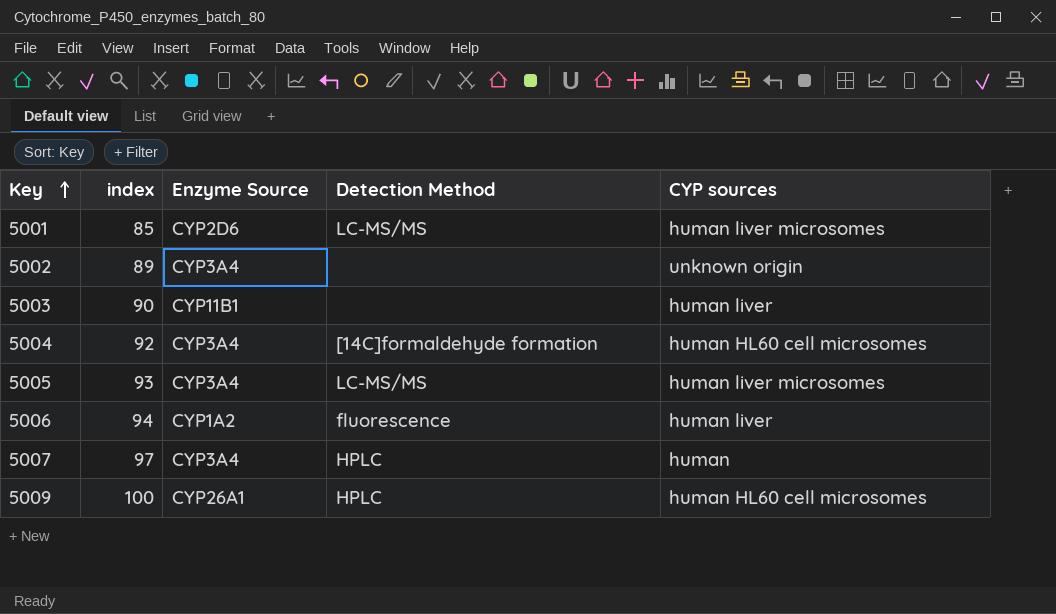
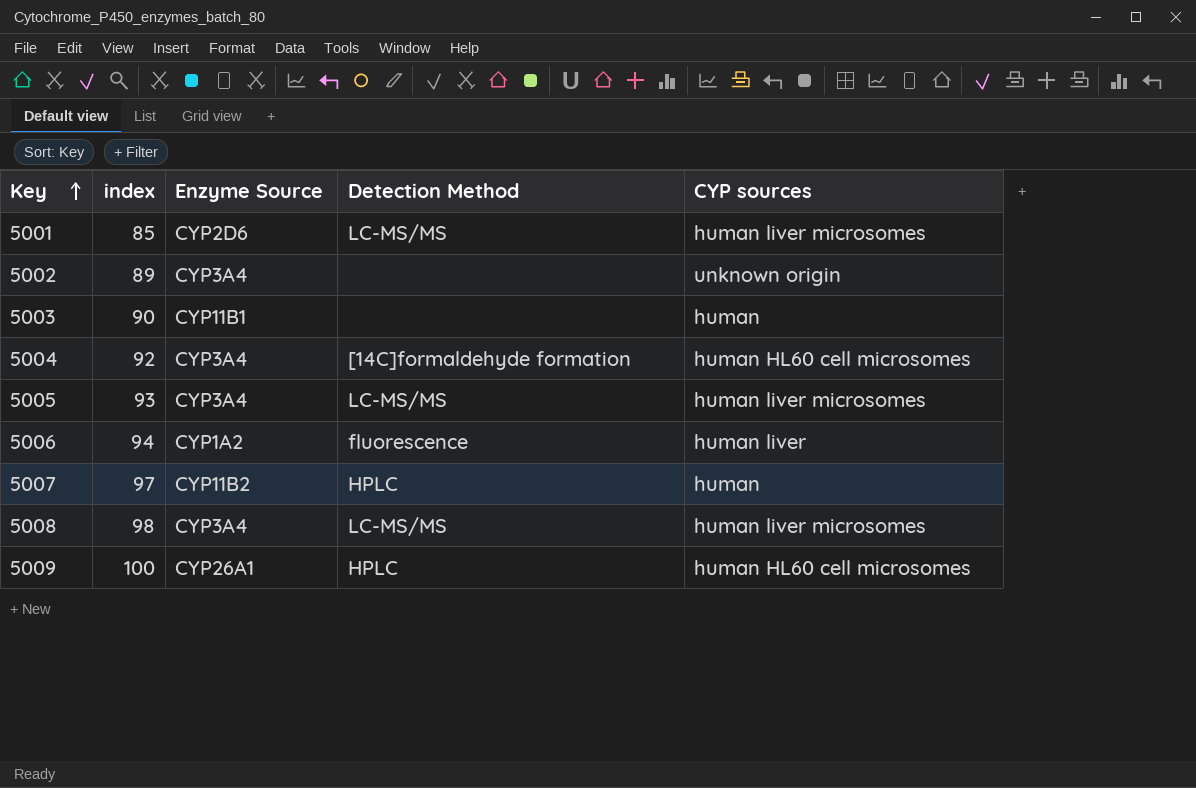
5003 | CYP sources: human liver -> human
5007 | Enzyme Source: CYP3A4 -> CYP11B2
row 5008: none -> 98 | CYP3A4 | LC-MS/MS | human liver microsomes

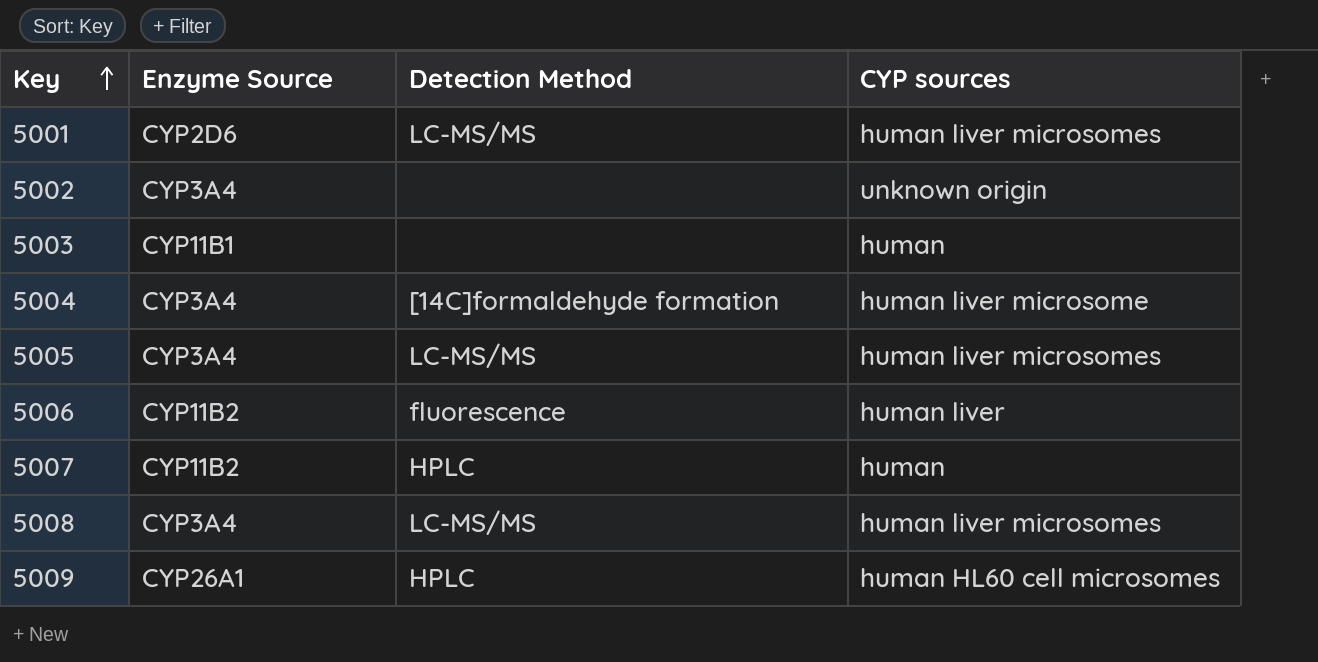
column index | position: 2 -> none
5004 | CYP sources: human HL60 cell microsomes -> human liver microsome
5006 | Enzyme Source: CYP1A2 -> CYP11B2

